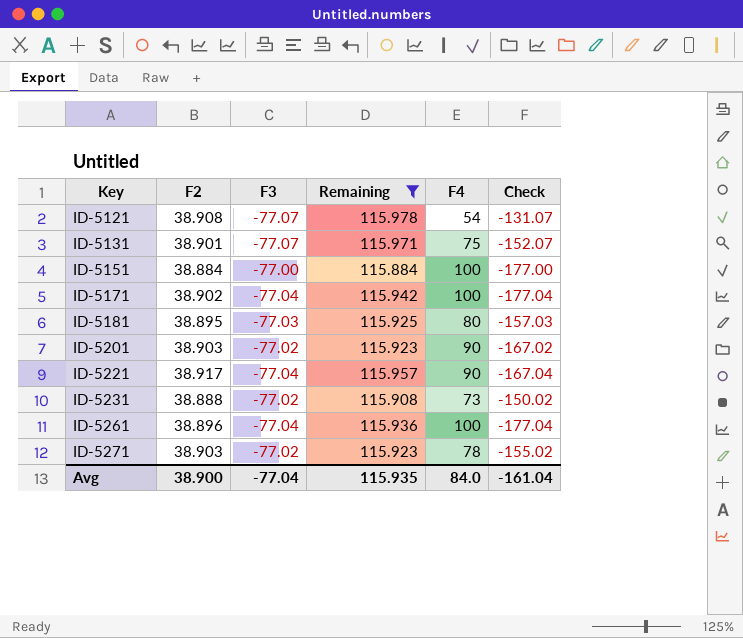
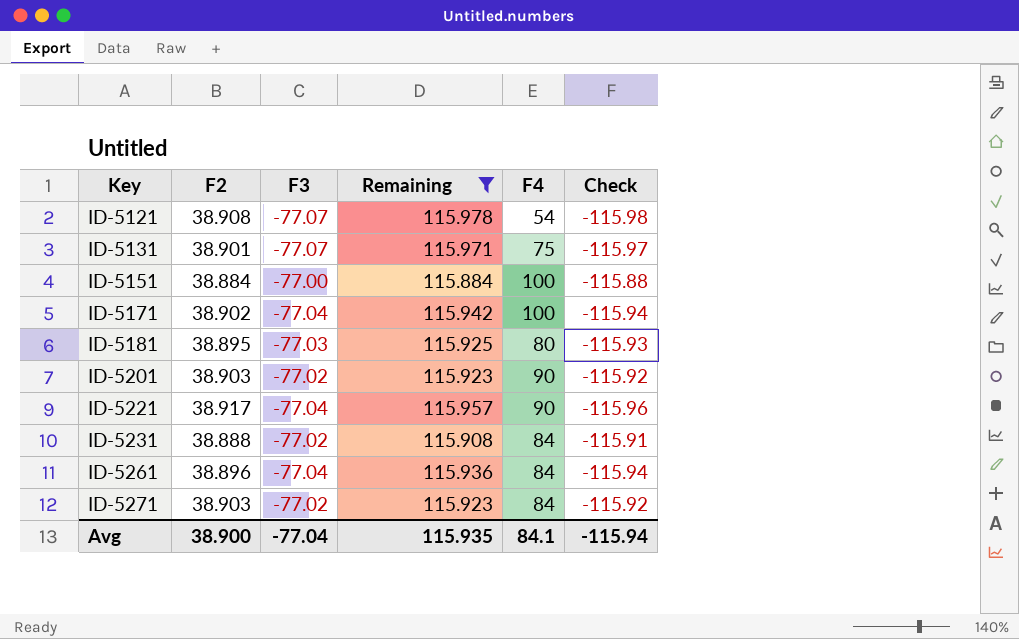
column Check | formula: [F3] - [F4] -> [F3] - [F2]
ID-5231 | F4: 73 -> 84
ID-5261 | F4: 100 -> 84
ID-5271 | F4: 78 -> 84
Avg | F4: 84.0 -> 84.1
Avg | Check: -161.04 -> -115.94

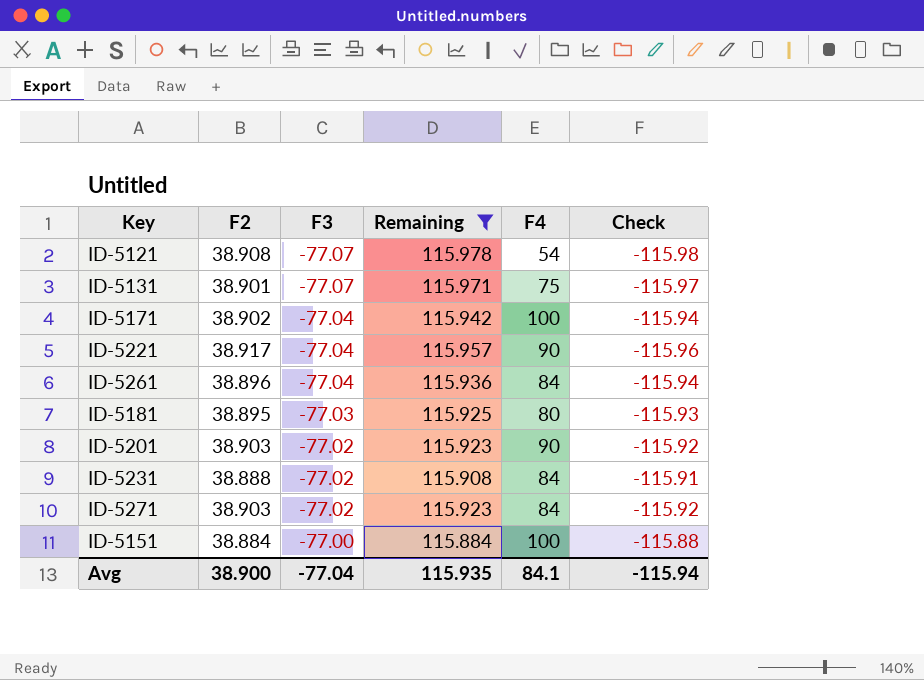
row order: Key ascending -> F3 ascending

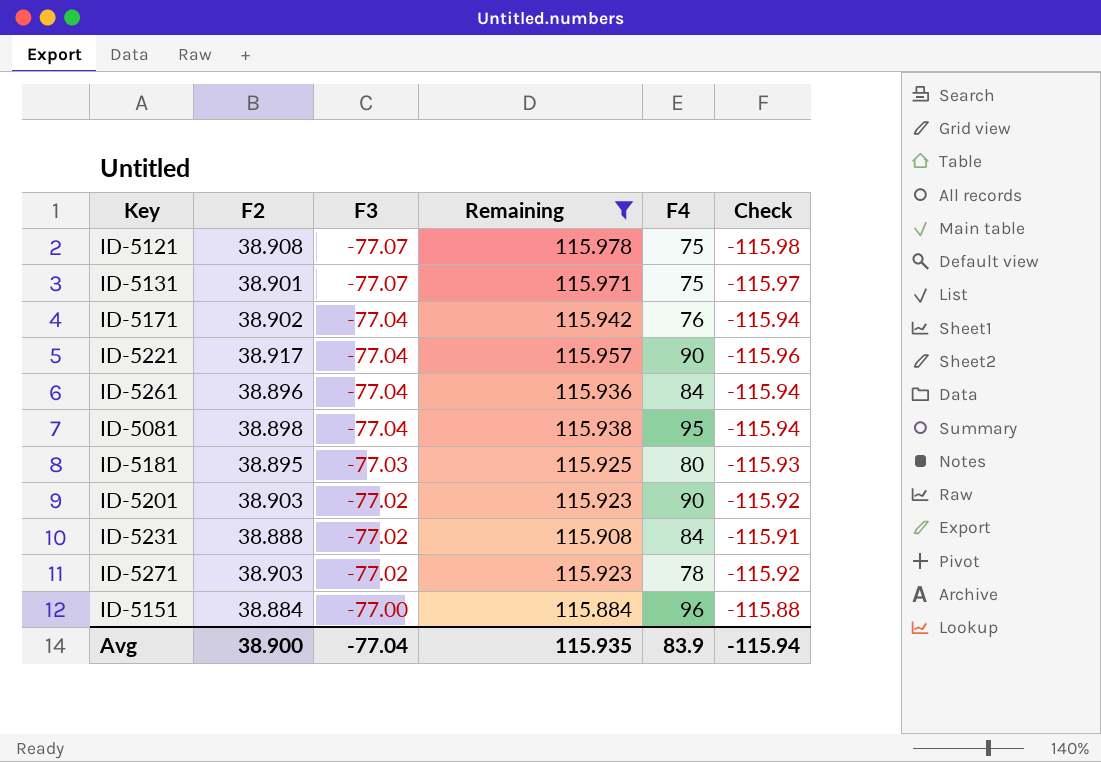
ID-5121 | F4: 54 -> 75
ID-5171 | F4: 100 -> 76
row ID-5081: none -> 38.898 | -77.04 | 115.938 | 95 | -115.94
ID-5271 | F4: 84 -> 78
ID-5151 | F4: 100 -> 96
Avg | F4: 84.1 -> 83.9

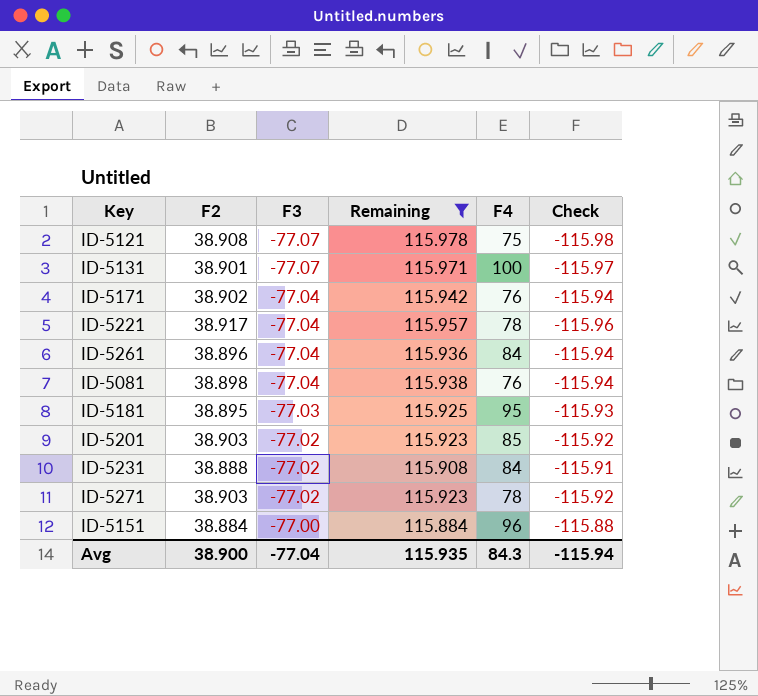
ID-5131 | F4: 75 -> 100
ID-5221 | F4: 90 -> 78
ID-5081 | F4: 95 -> 76
ID-5181 | F4: 80 -> 95
ID-5201 | F4: 90 -> 85
Avg | F4: 83.9 -> 84.3

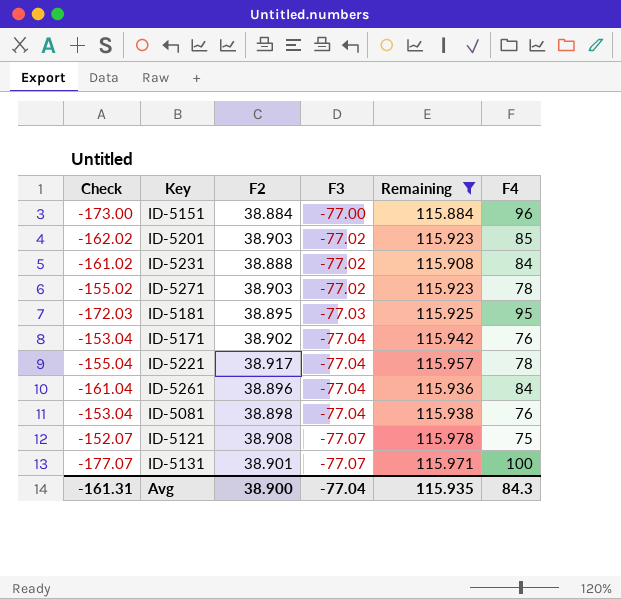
row order: F3 ascending -> F3 descending
column Check | formula: [F3] - [F2] -> [F3] - [F4]
column Check | position: 6 -> 1
Avg | Check: -115.94 -> -161.31

